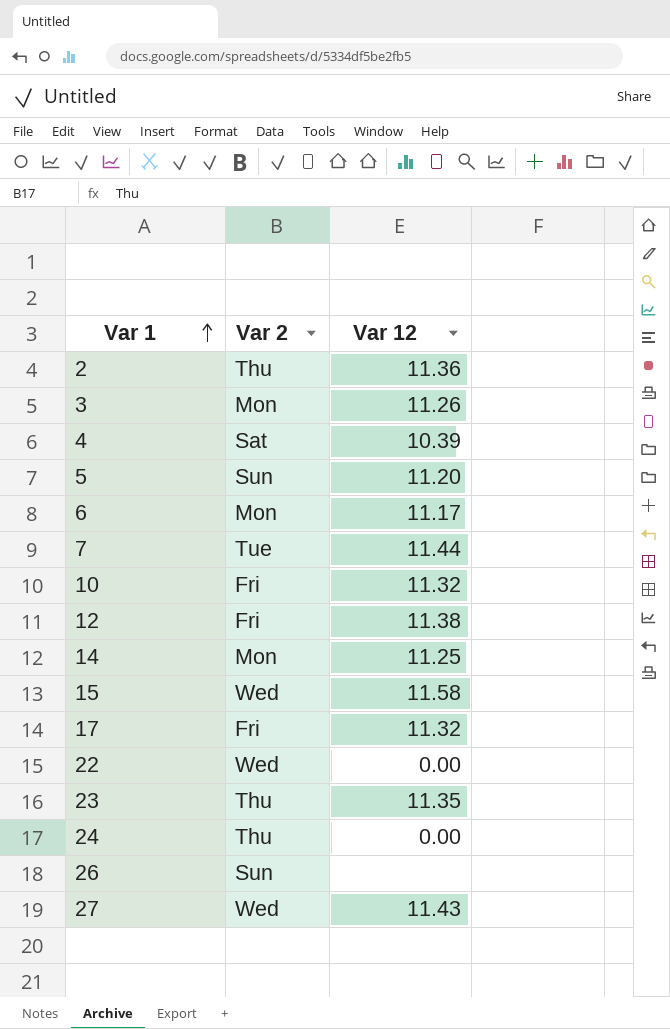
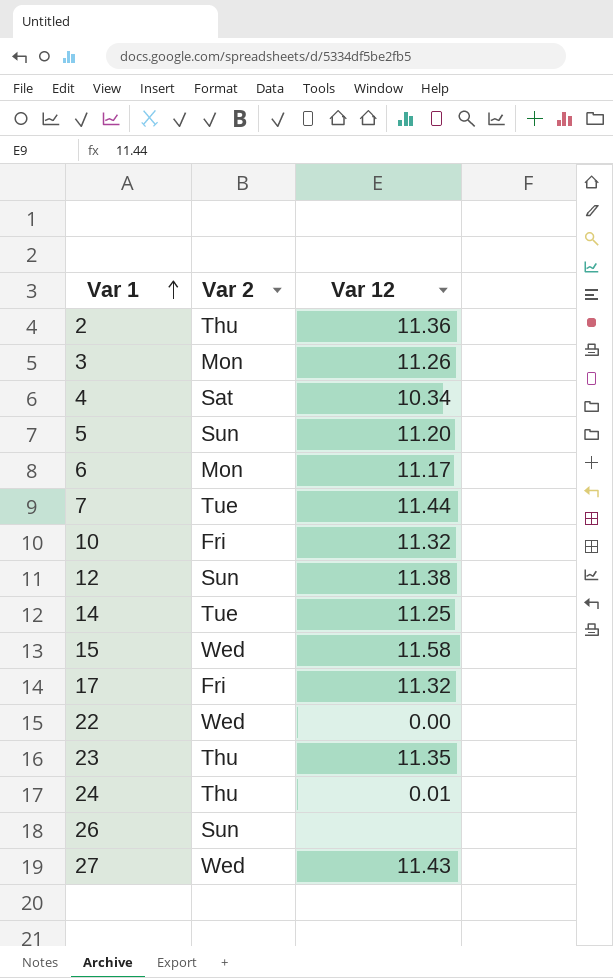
4 | Var 12: 10.39 -> 10.34
12 | Var 2: Fri -> Sun
14 | Var 2: Mon -> Tue
24 | Var 12: 0.00 -> 0.01

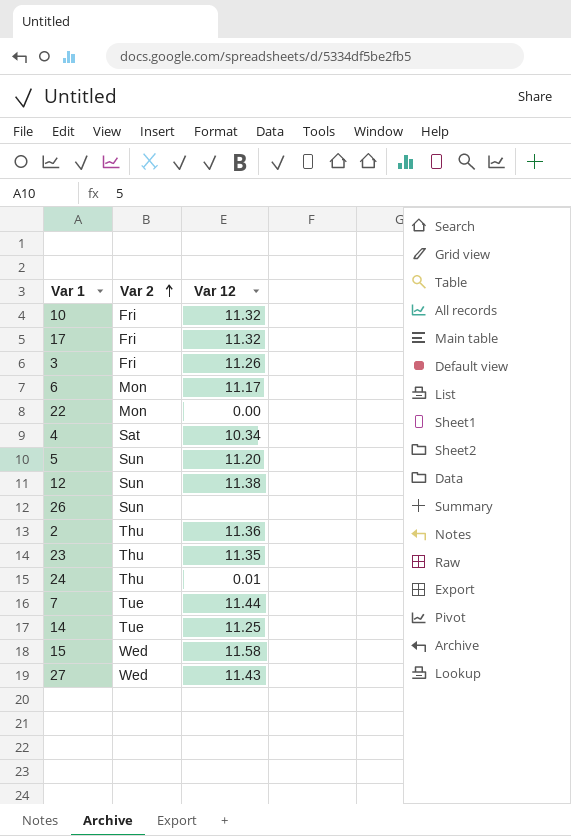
row order: Var 1 ascending -> Var 2 ascending
3 | Var 2: Mon -> Fri
22 | Var 2: Wed -> Mon

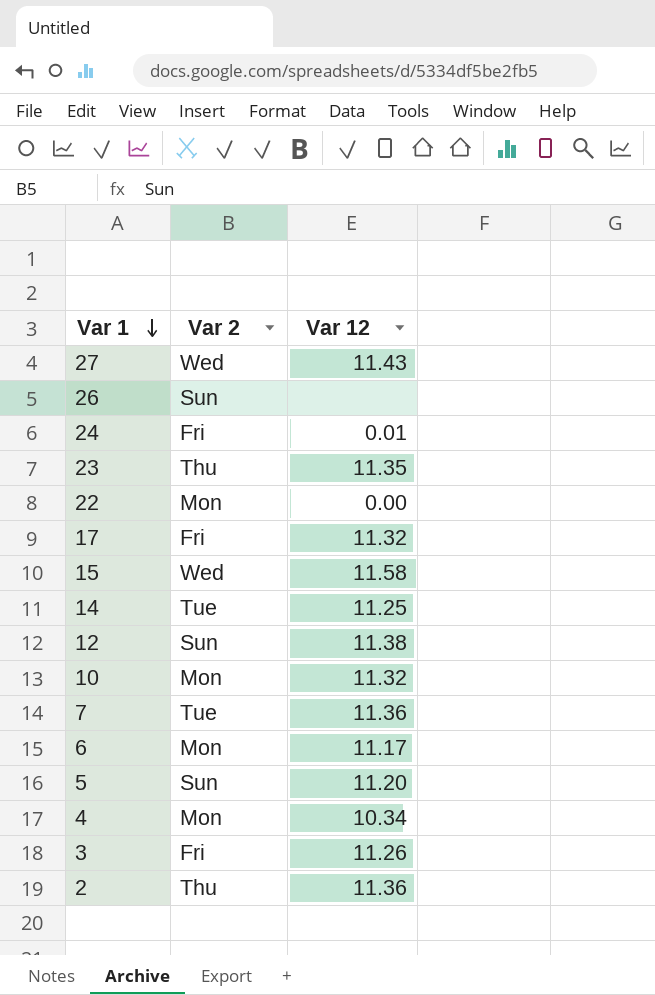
row order: Var 2 ascending -> Var 1 descending
24 | Var 2: Thu -> Fri
10 | Var 2: Fri -> Mon
7 | Var 12: 11.44 -> 11.36
4 | Var 2: Sat -> Mon

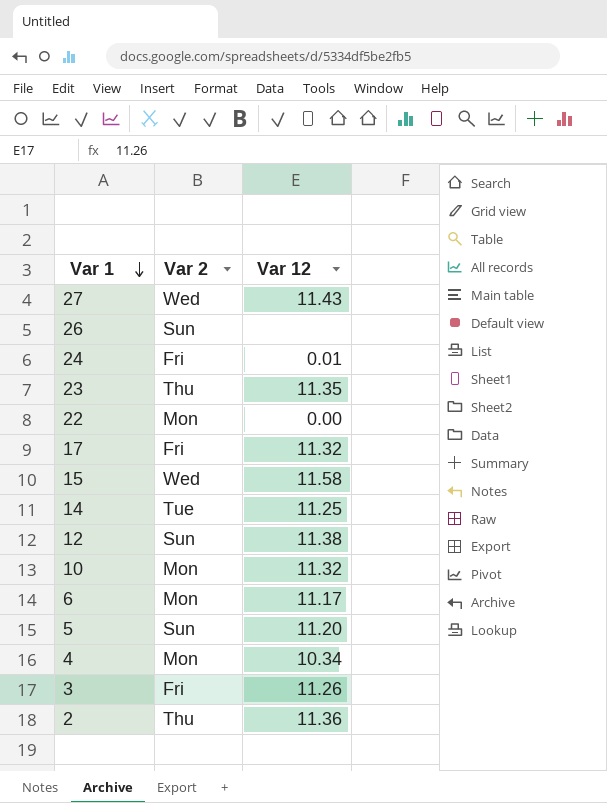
row 7: Tue | 11.36 -> none

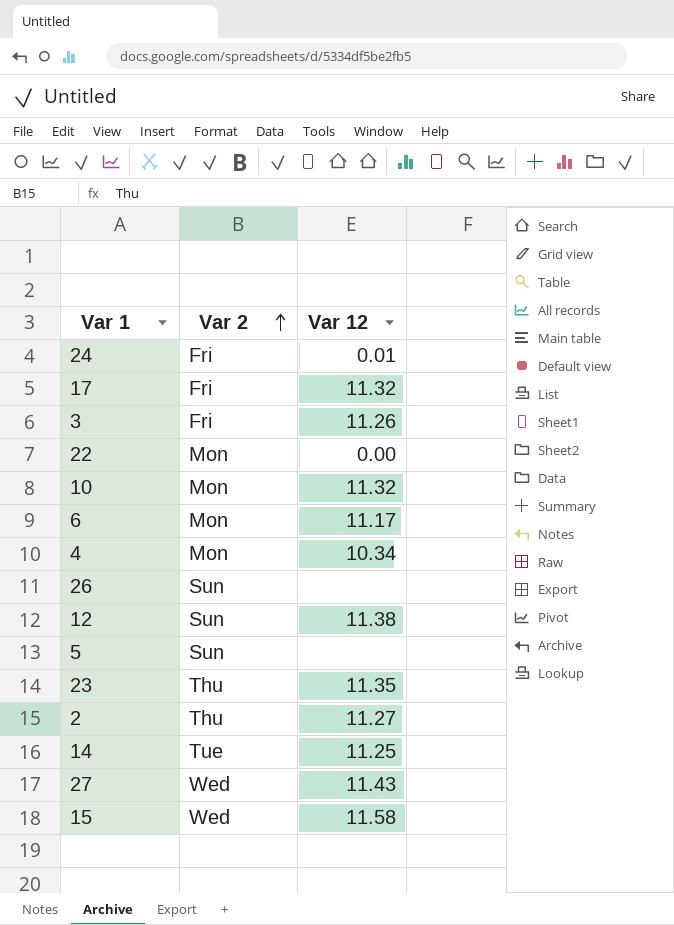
row order: Var 1 descending -> Var 2 ascending
5 | Var 12: 11.20 -> none
2 | Var 12: 11.36 -> 11.27

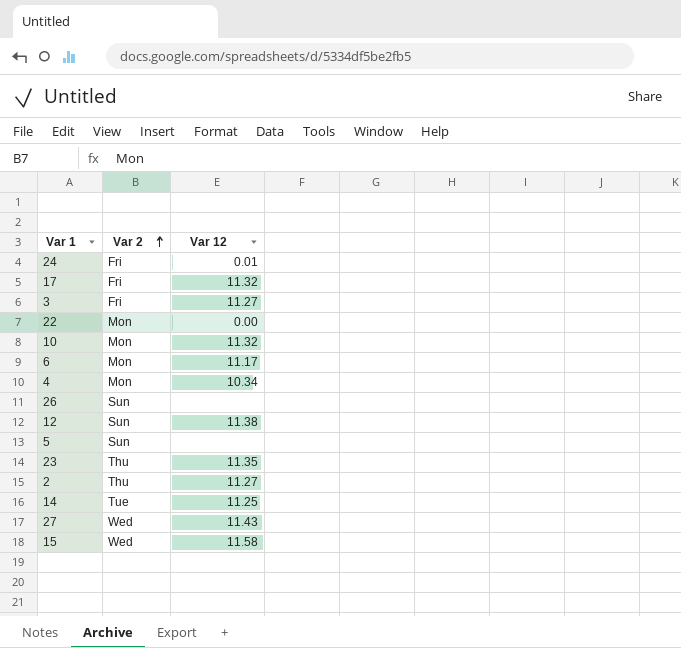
3 | Var 12: 11.26 -> 11.27

